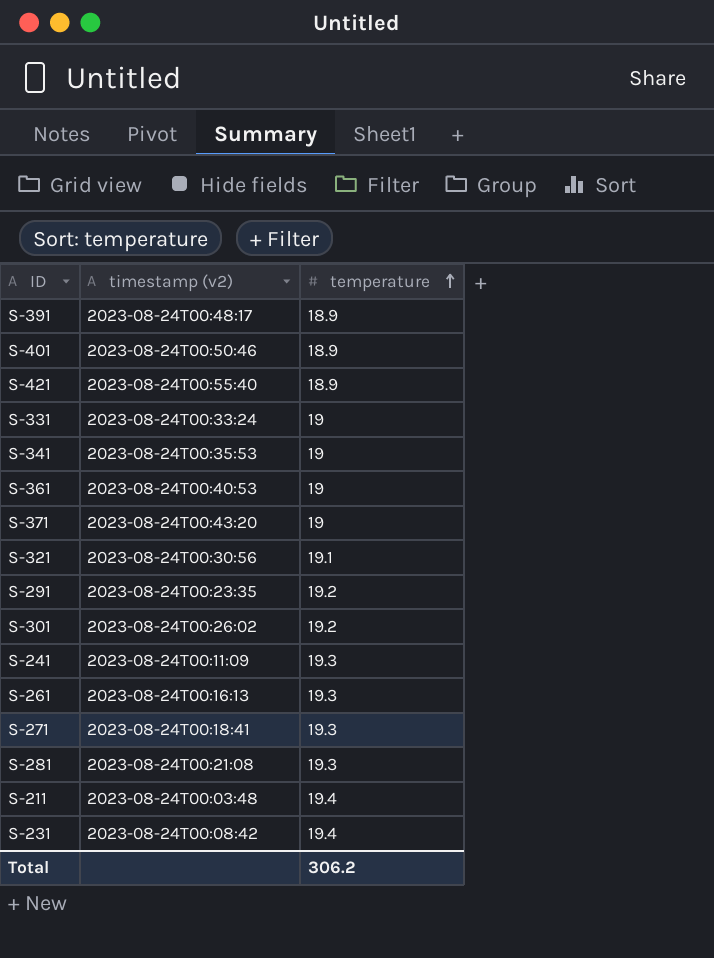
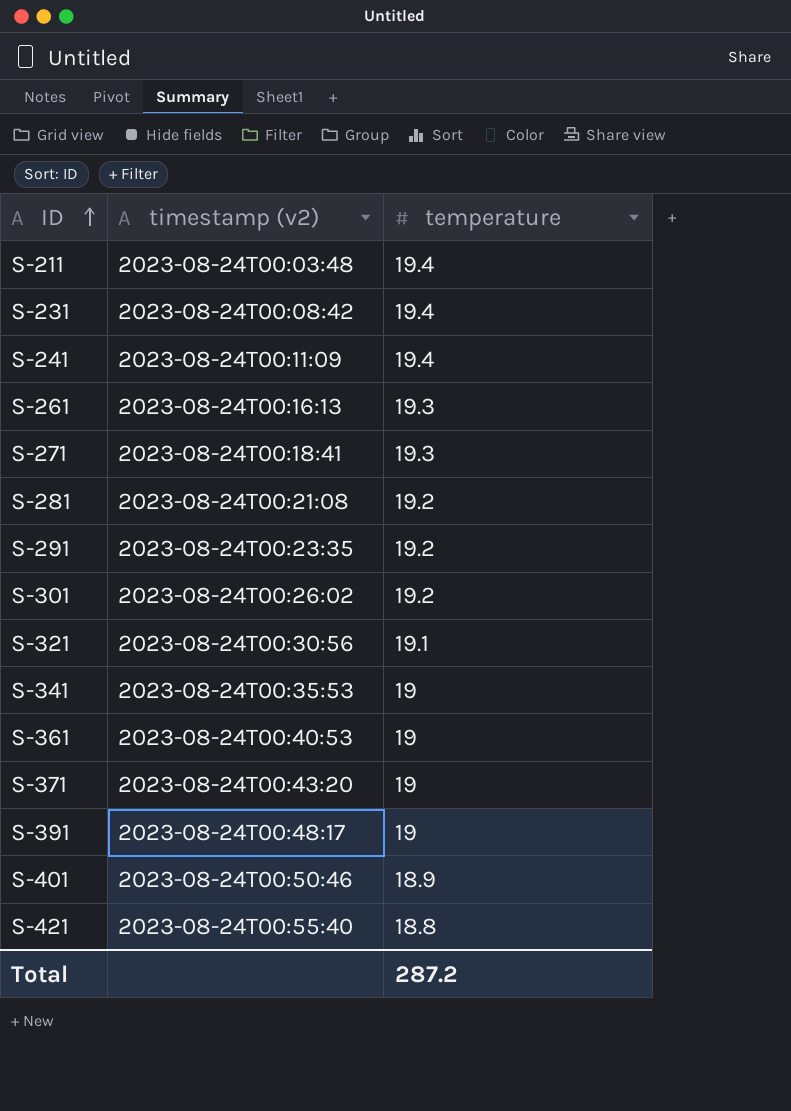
row order: temperature ascending -> ID ascending
row S-331: 2023-08-24T00:33:24 | 19 -> none
S-241 | temperature: 19.3 -> 19.4
S-281 | temperature: 19.3 -> 19.2
S-391 | temperature: 18.9 -> 19
S-421 | temperature: 18.9 -> 18.8
Total | temperature: 306.2 -> 287.2

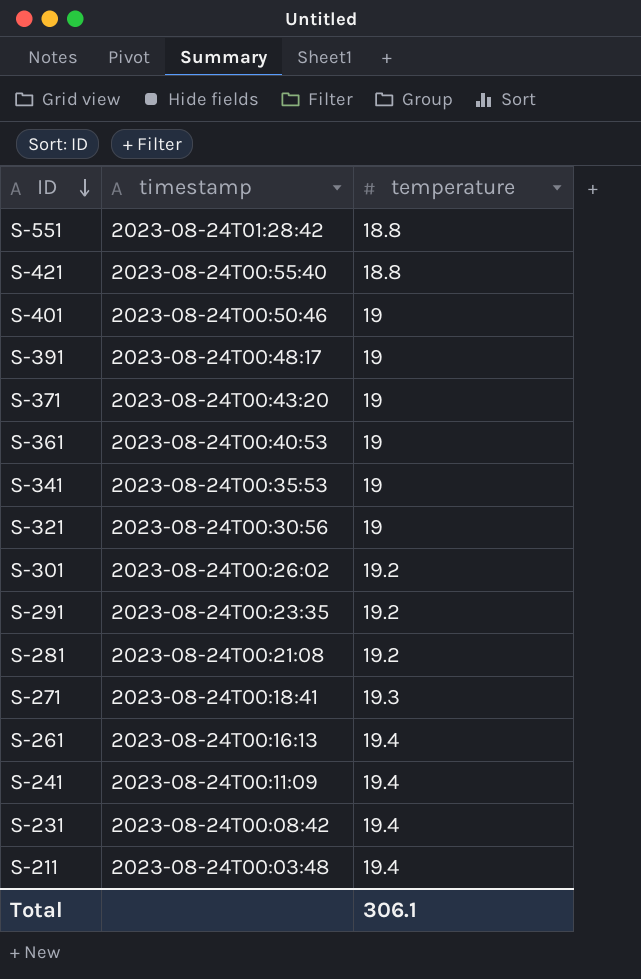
row order: ID ascending -> ID descending
column name: timestamp (v2) -> timestamp
row S-551: none -> 2023-08-24T01:28:42 | 18.8
S-401 | temperature: 18.9 -> 19
S-321 | temperature: 19.1 -> 19
S-261 | temperature: 19.3 -> 19.4
Total | temperature: 287.2 -> 306.1

